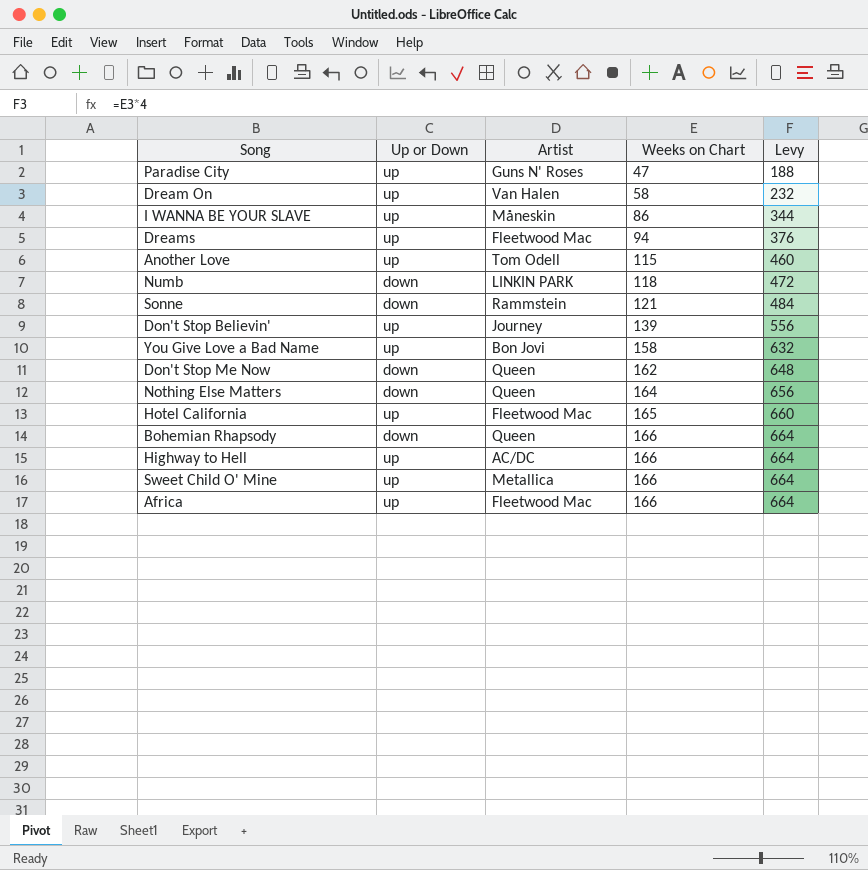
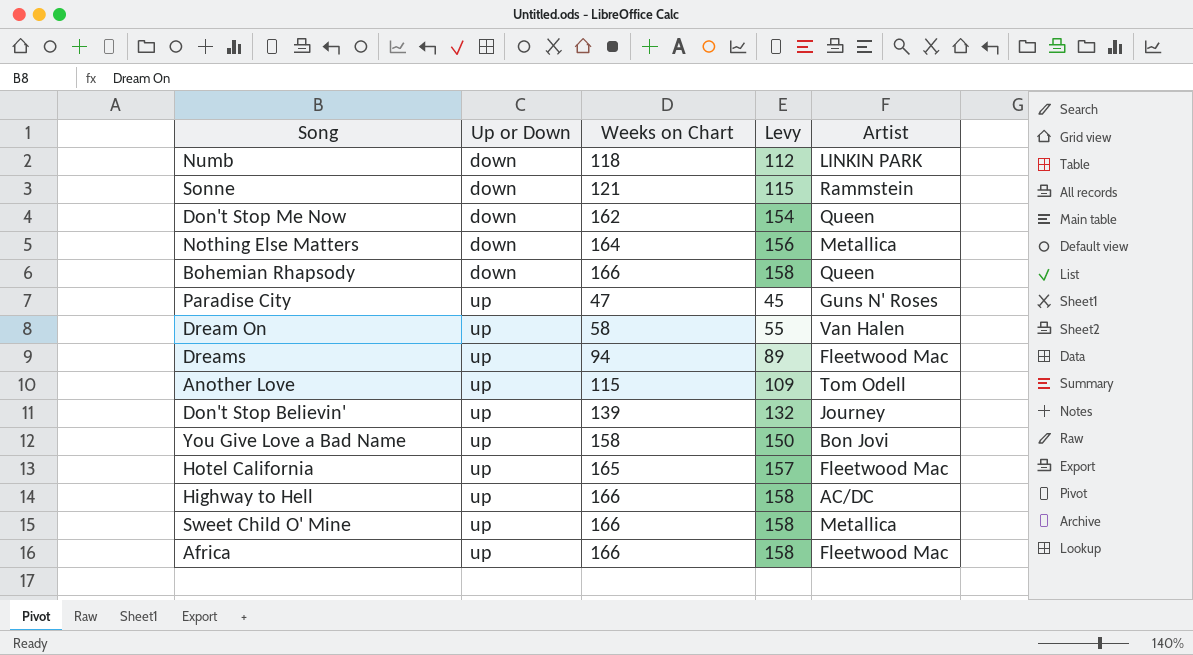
row order: Weeks on Chart ascending -> Up or Down ascending
column Levy | formula: [Weeks on Chart] * 4 -> [Weeks on Chart] * 0.95
column Artist | position: 3 -> 5
row I WANNA BE YOUR SLAVE: up | Måneskin | 86 | 344 -> none
Nothing Else Matters | Artist: Queen -> Metallica

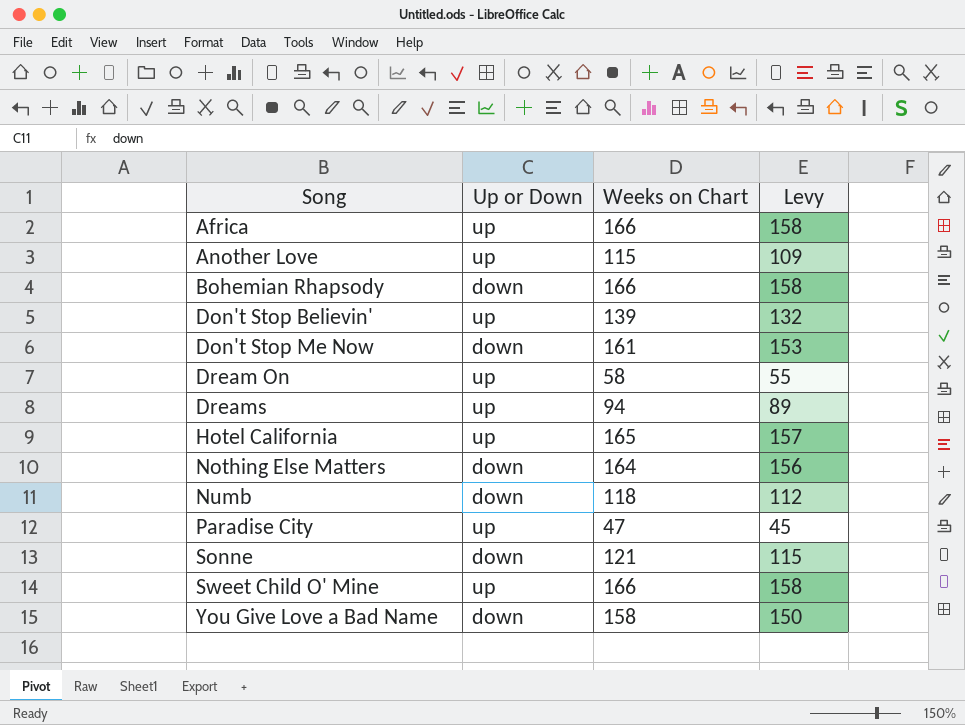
row order: Up or Down ascending -> Song ascending
column Artist | position: 5 -> none
row Highway to Hell: up | 166 | 158 | AC/DC -> none
Don't Stop Me Now | Weeks on Chart: 162 -> 161
Don't Stop Me Now | Levy: 154 -> 153
You Give Love a Bad Name | Up or Down: up -> down

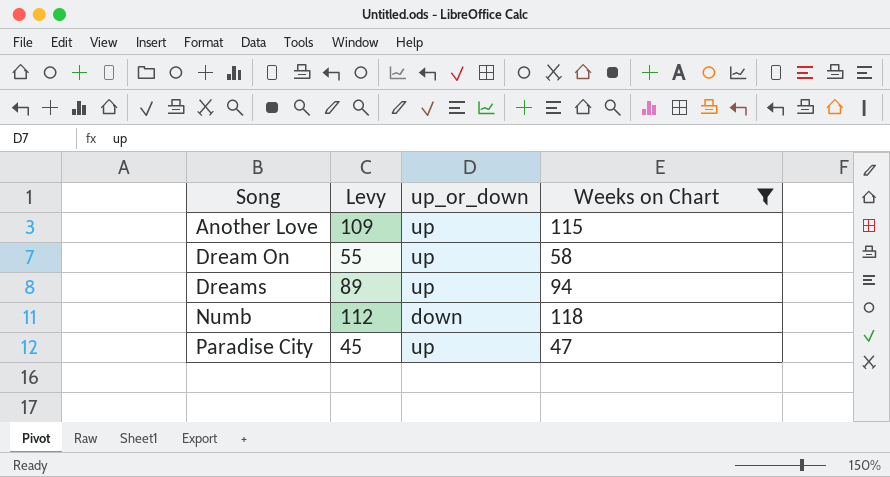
filter: none -> Weeks on Chart <= 118
column Levy | position: 4 -> 2
column name: Up or Down -> up_or_down

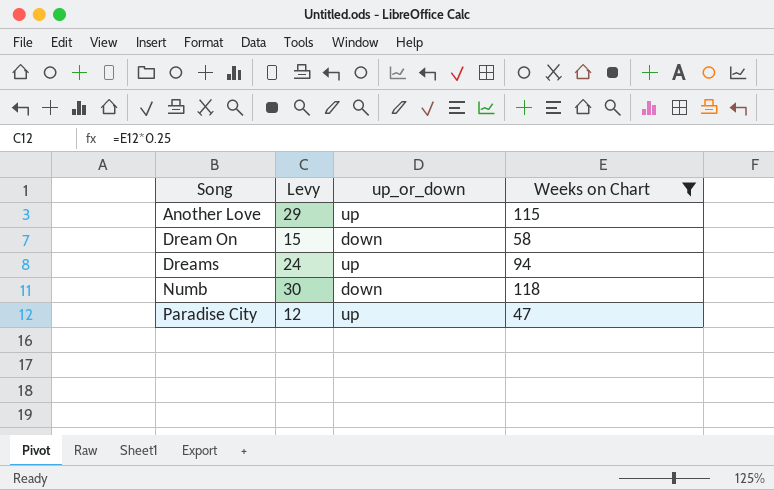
column Levy | formula: [Weeks on Chart] * 0.95 -> [Weeks on Chart] * 0.25
Dream On | up_or_down: up -> down

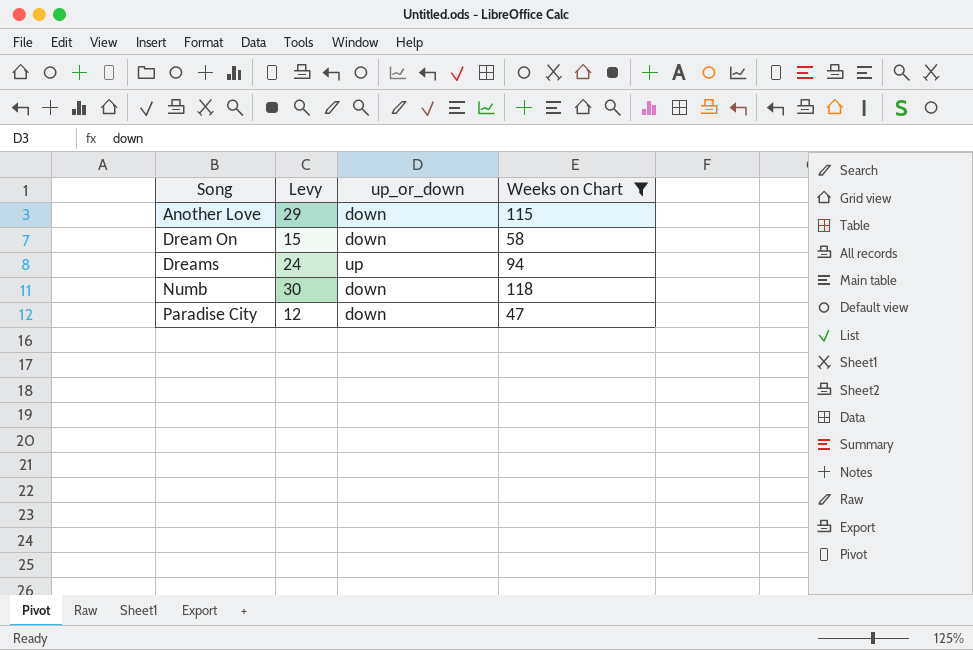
Another Love | up_or_down: up -> down
Paradise City | up_or_down: up -> down

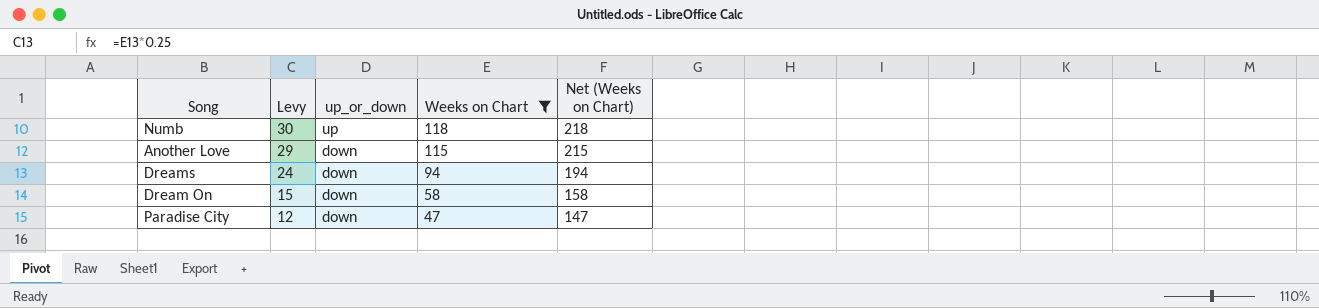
row order: Song ascending -> Levy descending
column Net (Weeks on Chart) | formula: none -> [Weeks on Chart] + 100
Numb | up_or_down: down -> up
Dreams | up_or_down: up -> down

